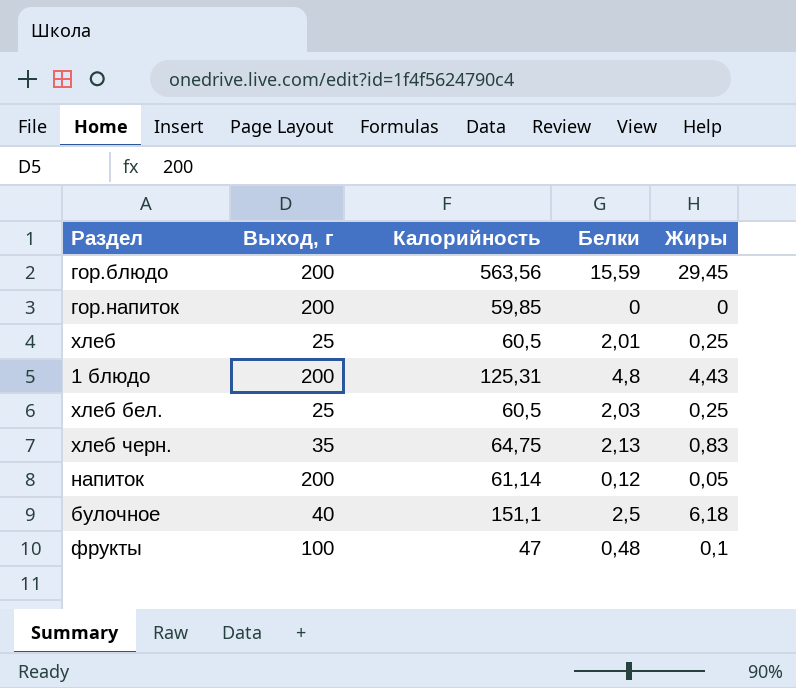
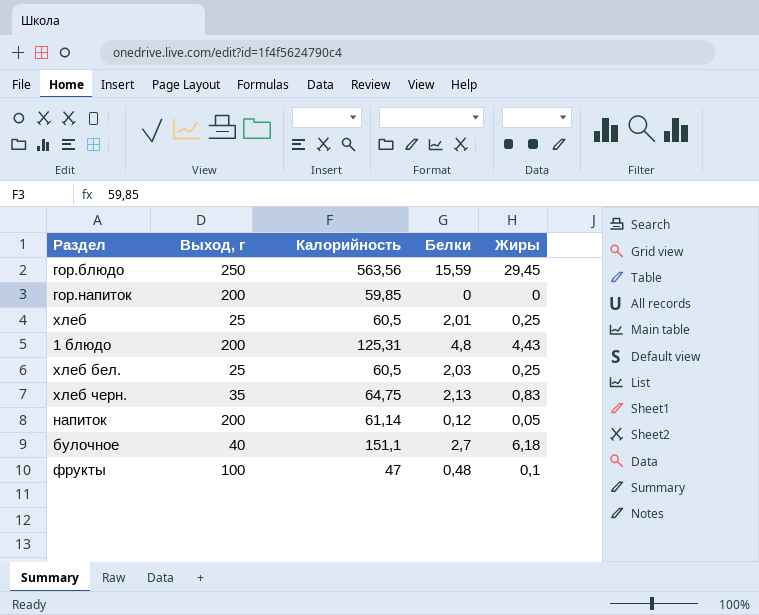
гор.блюдо | Выход, г: 200 -> 250
булочное | Белки: 2,5 -> 2,7

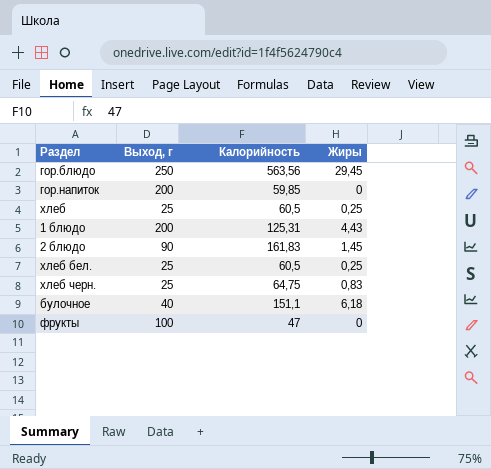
column Белки | position: 4 -> none
row напиток: 200 | 61,14 | 0,12 | 0,05 -> none
row 2 блюдо: none -> 90 | 161,83 | 1,45
хлеб черн. | Выход, г: 35 -> 25
фрукты | Жиры: 0,1 -> 0

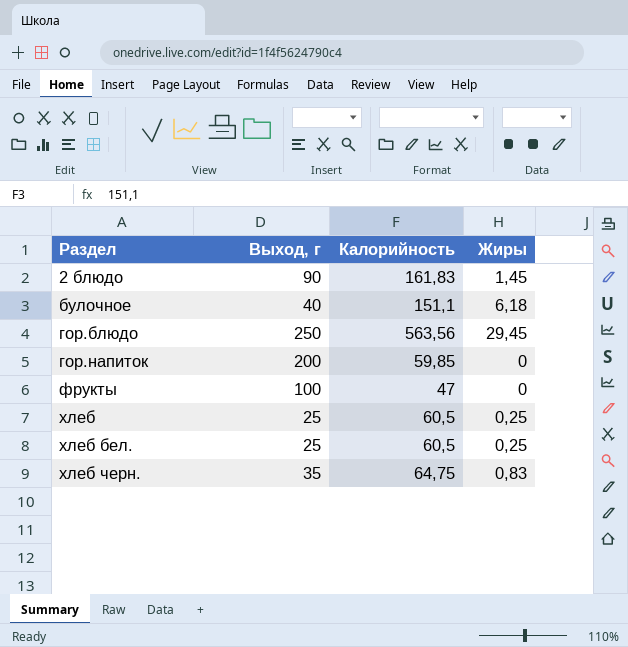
row order: none -> Раздел ascending
row 1 блюдо: 200 | 125,31 | 4,43 -> none
хлеб черн. | Выход, г: 25 -> 35

